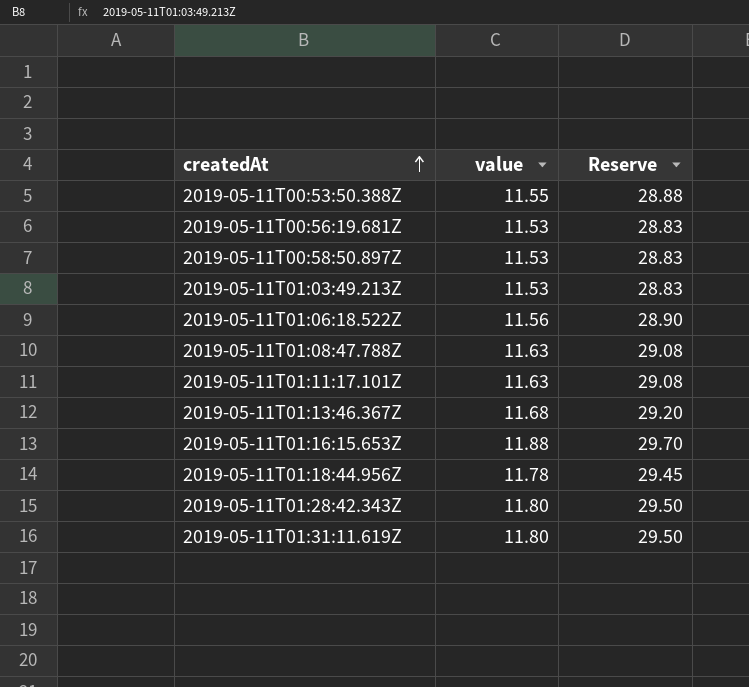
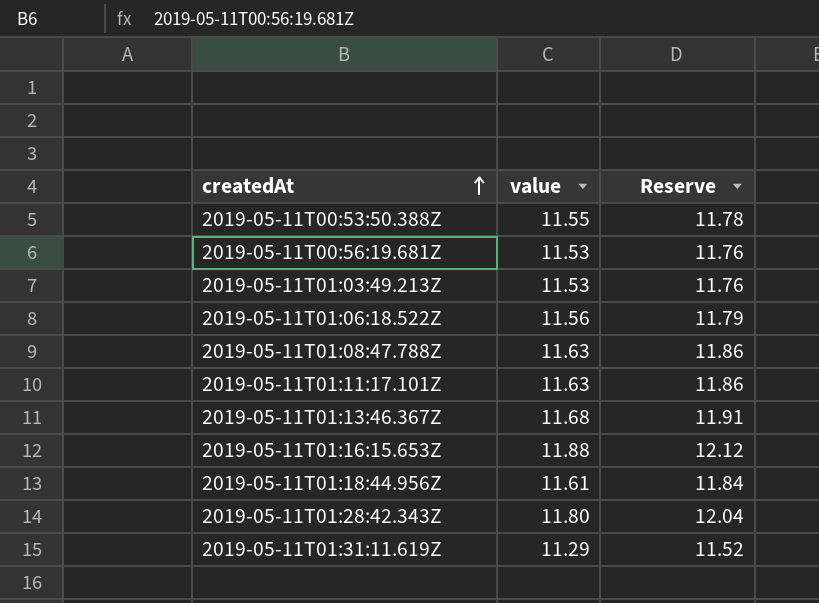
column Reserve | formula: [value] * 2.5 -> [value] * 1.02
row 2019-05-11T00:58:50.897Z: 11.53 | 28.83 -> none
2019-05-11T01:18:44.956Z | value: 11.78 -> 11.61
2019-05-11T01:31:11.619Z | value: 11.80 -> 11.29

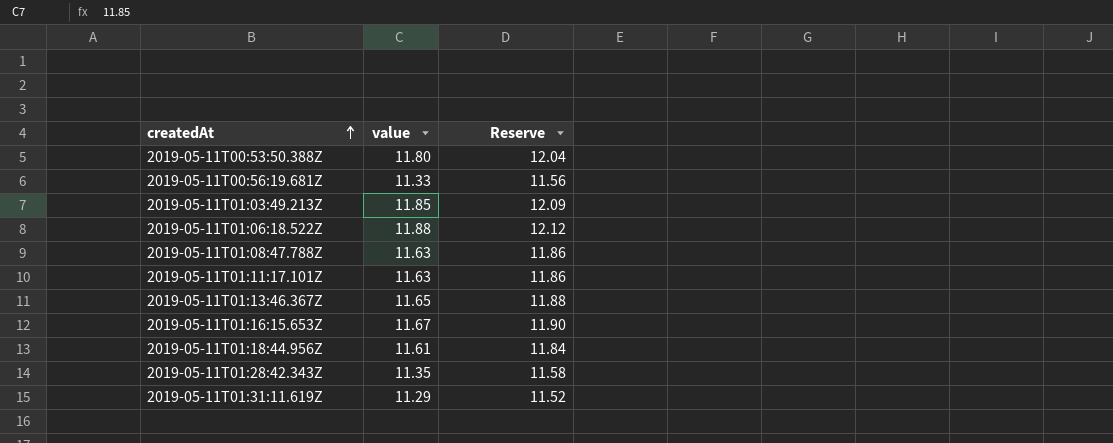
2019-05-11T00:53:50.388Z | value: 11.55 -> 11.80
2019-05-11T00:53:50.388Z | Reserve: 11.78 -> 12.04
2019-05-11T00:56:19.681Z | value: 11.53 -> 11.33
2019-05-11T00:56:19.681Z | Reserve: 11.76 -> 11.56
2019-05-11T01:03:49.213Z | value: 11.53 -> 11.85
2019-05-11T01:03:49.213Z | Reserve: 11.76 -> 12.09
2019-05-11T01:06:18.522Z | value: 11.56 -> 11.88
2019-05-11T01:06:18.522Z | Reserve: 11.79 -> 12.12
2019-05-11T01:13:46.367Z | value: 11.68 -> 11.65
2019-05-11T01:13:46.367Z | Reserve: 11.91 -> 11.88
2019-05-11T01:16:15.653Z | value: 11.88 -> 11.67
2019-05-11T01:16:15.653Z | Reserve: 12.12 -> 11.90
2019-05-11T01:28:42.343Z | value: 11.80 -> 11.35
2019-05-11T01:28:42.343Z | Reserve: 12.04 -> 11.58

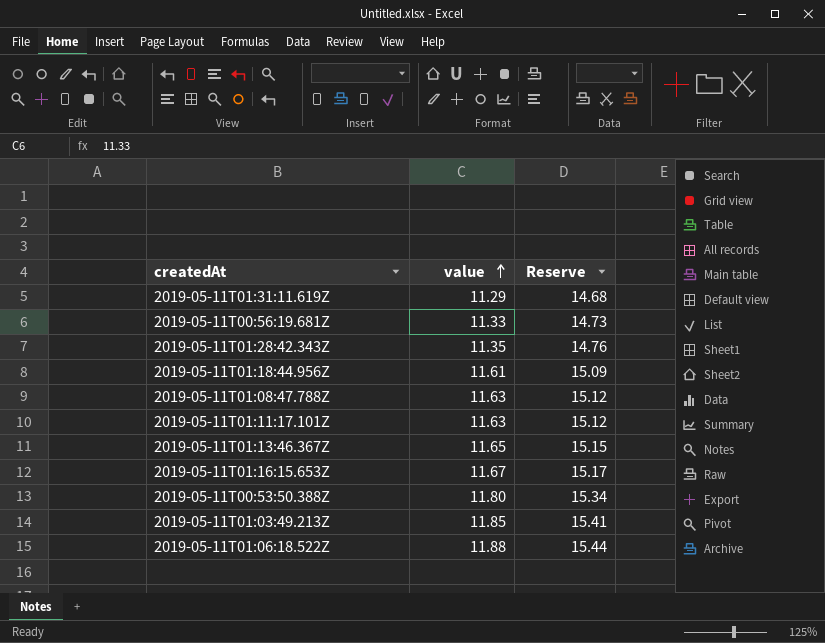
row order: createdAt ascending -> value ascending
column Reserve | formula: [value] * 1.02 -> [value] * 1.3

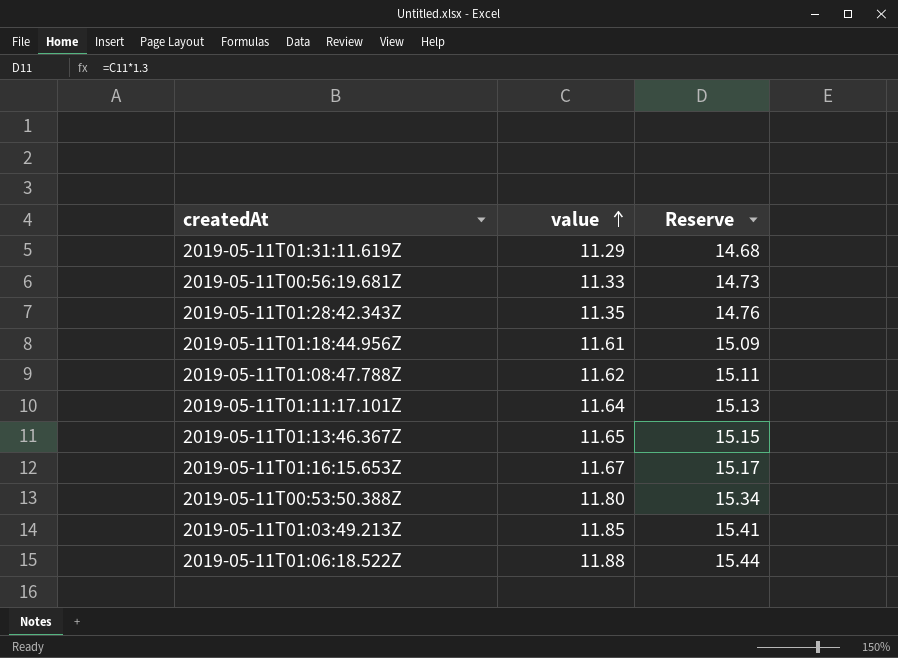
2019-05-11T01:08:47.788Z | value: 11.63 -> 11.62
2019-05-11T01:08:47.788Z | Reserve: 15.12 -> 15.11
2019-05-11T01:11:17.101Z | value: 11.63 -> 11.64
2019-05-11T01:11:17.101Z | Reserve: 15.12 -> 15.13

